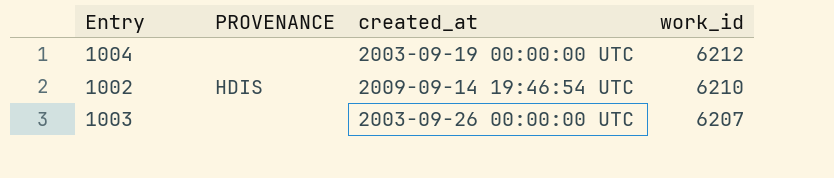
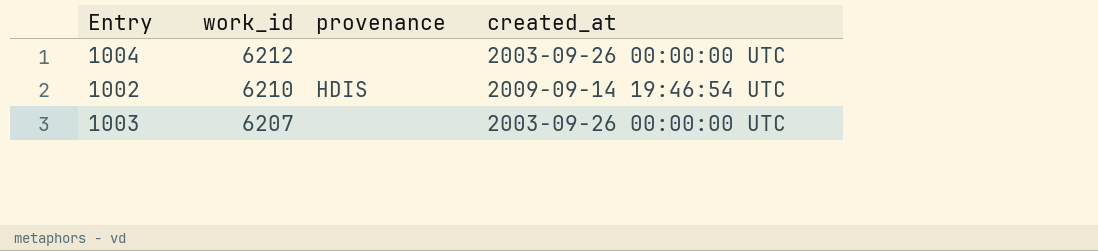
column work_id | position: 4 -> 2
column name: PROVENANCE -> provenance
1004 | created_at: 2003-09-19 00:00:00 UTC -> 2003-09-26 00:00:00 UTC

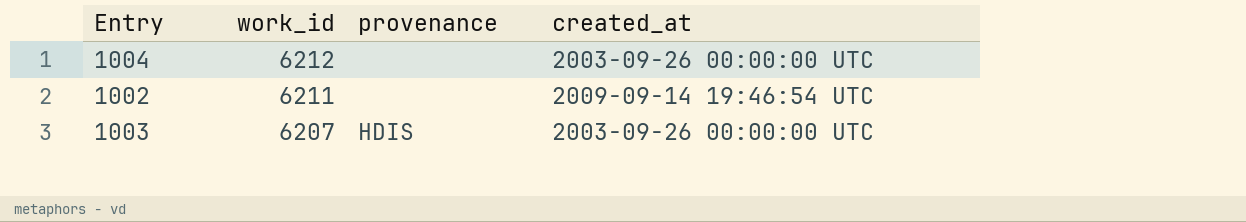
1002 | work_id: 6210 -> 6211
1002 | provenance: HDIS -> none
1003 | provenance: none -> HDIS

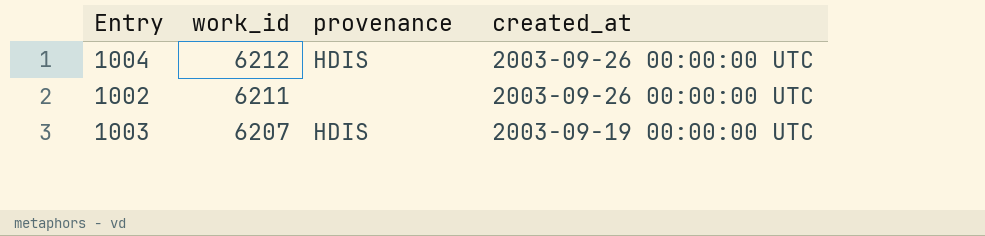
1004 | provenance: none -> HDIS
1002 | created_at: 2009-09-14 19:46:54 UTC -> 2003-09-26 00:00:00 UTC
1003 | created_at: 2003-09-26 00:00:00 UTC -> 2003-09-19 00:00:00 UTC

